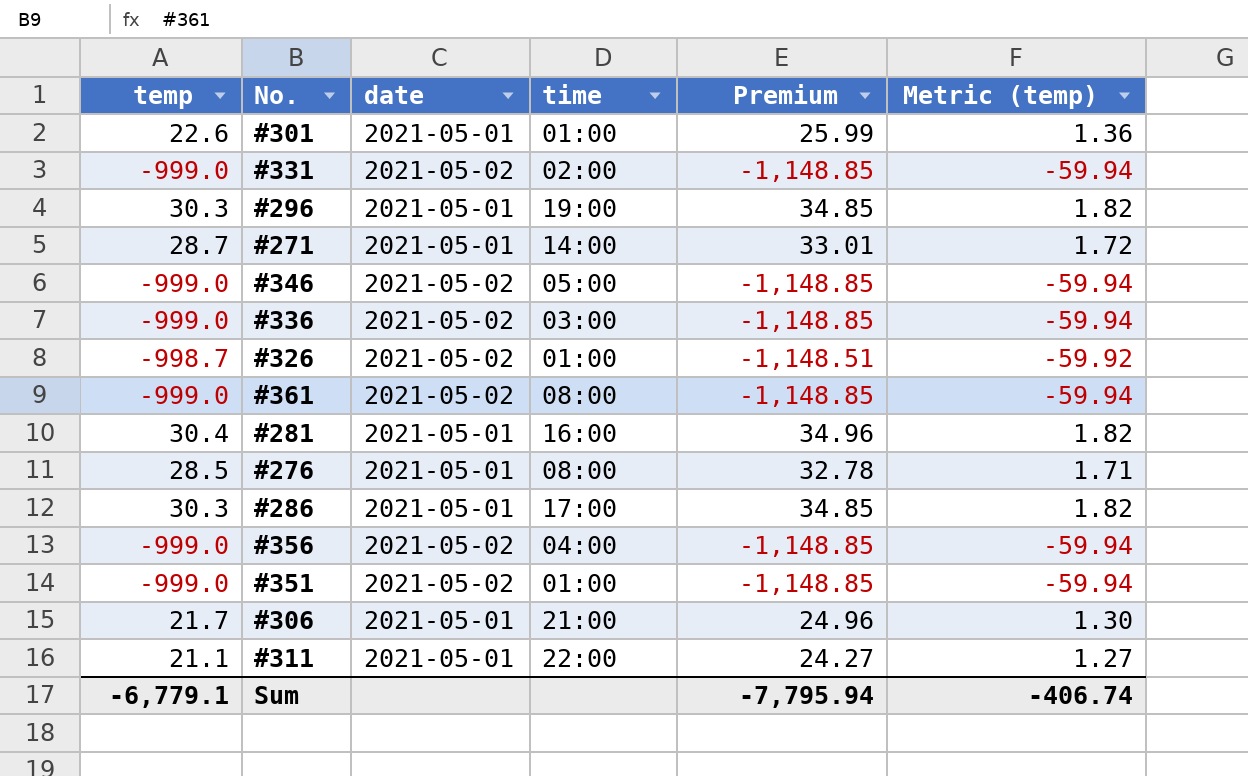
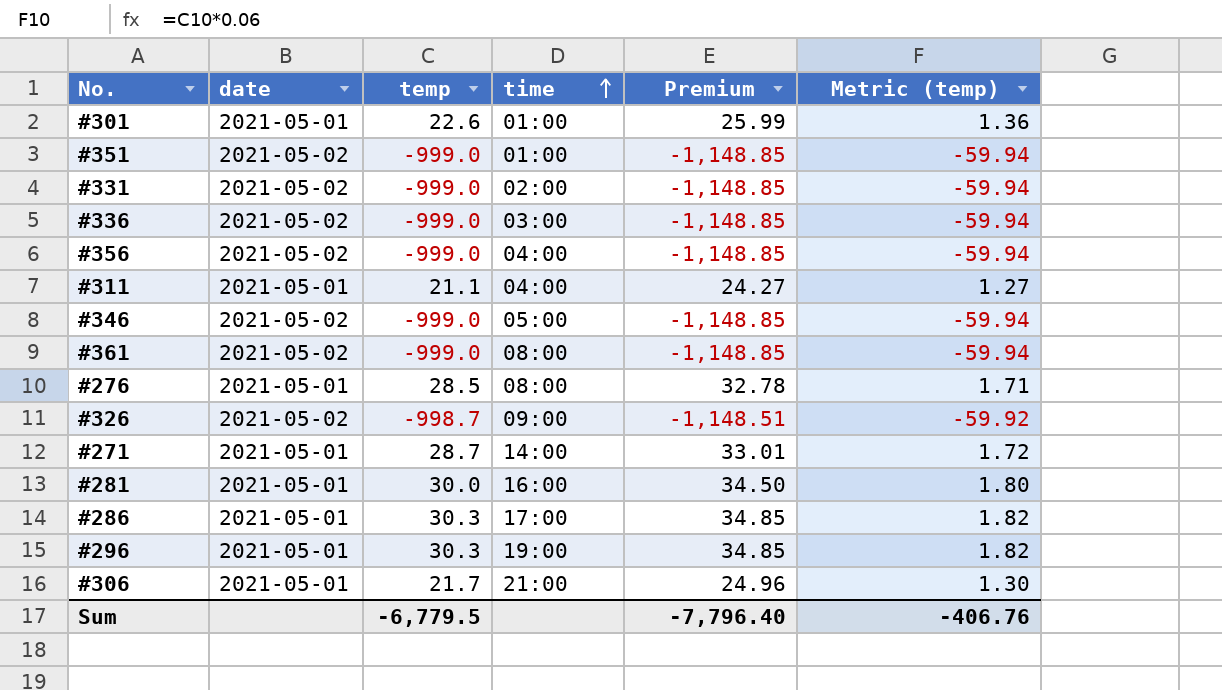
row order: none -> time ascending
column temp | position: 1 -> 3
#311 | time: 22:00 -> 04:00
#326 | time: 01:00 -> 09:00
#281 | temp: 30.4 -> 30.0
#281 | Premium: 34.96 -> 34.50
#281 | Metric (temp): 1.82 -> 1.80
Sum | temp: -6,779.1 -> -6,779.5
Sum | Premium: -7,795.94 -> -7,796.40
Sum | Metric (temp): -406.74 -> -406.76

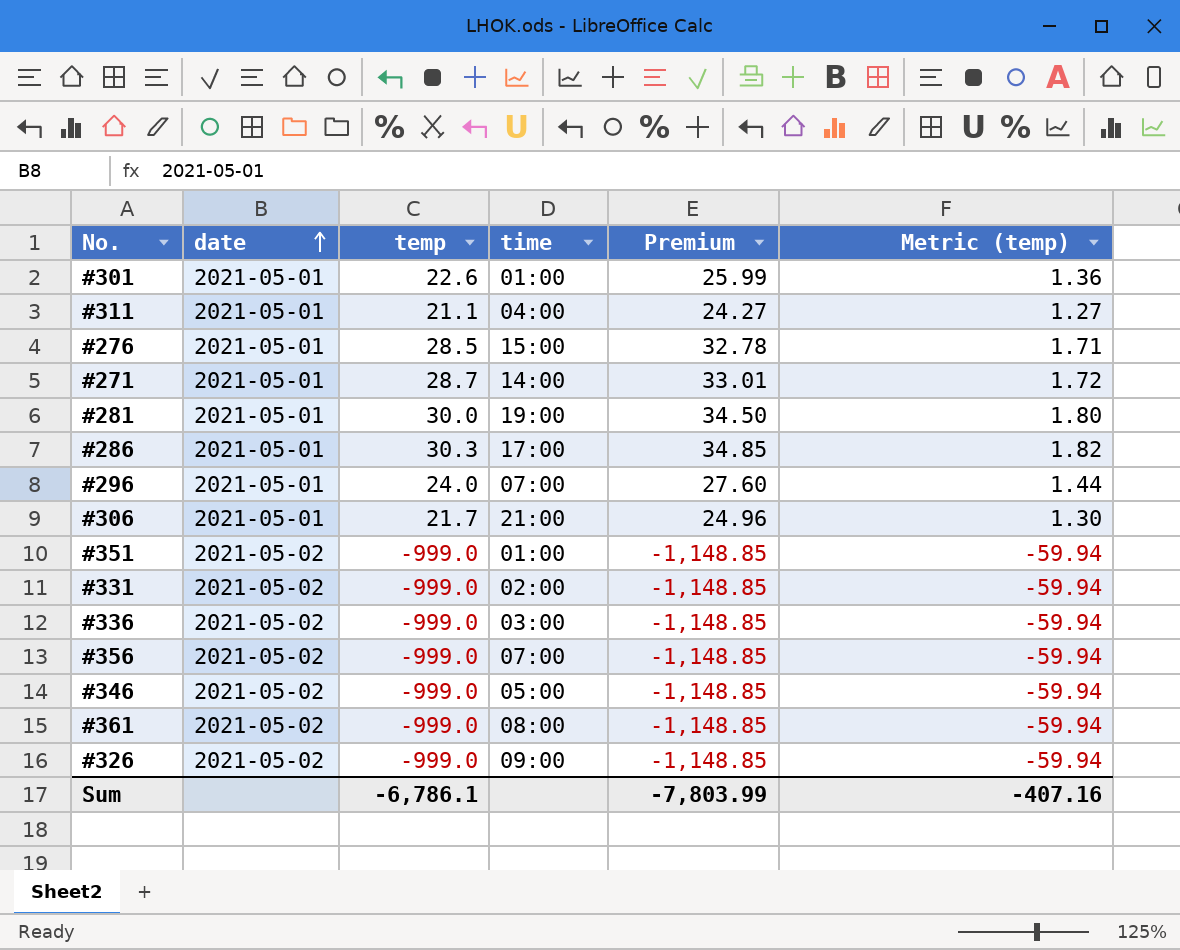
row order: time ascending -> date ascending
#276 | time: 08:00 -> 15:00
#281 | time: 16:00 -> 19:00
#296 | temp: 30.3 -> 24.0
#296 | time: 19:00 -> 07:00
#296 | Premium: 34.85 -> 27.60
#296 | Metric (temp): 1.82 -> 1.44
#356 | time: 04:00 -> 07:00
#326 | temp: -998.7 -> -999.0
#326 | Premium: -1,148.51 -> -1,148.85
#326 | Metric (temp): -59.92 -> -59.94
Sum | temp: -6,779.5 -> -6,786.1
Sum | Premium: -7,796.40 -> -7,803.99
Sum | Metric (temp): -406.76 -> -407.16

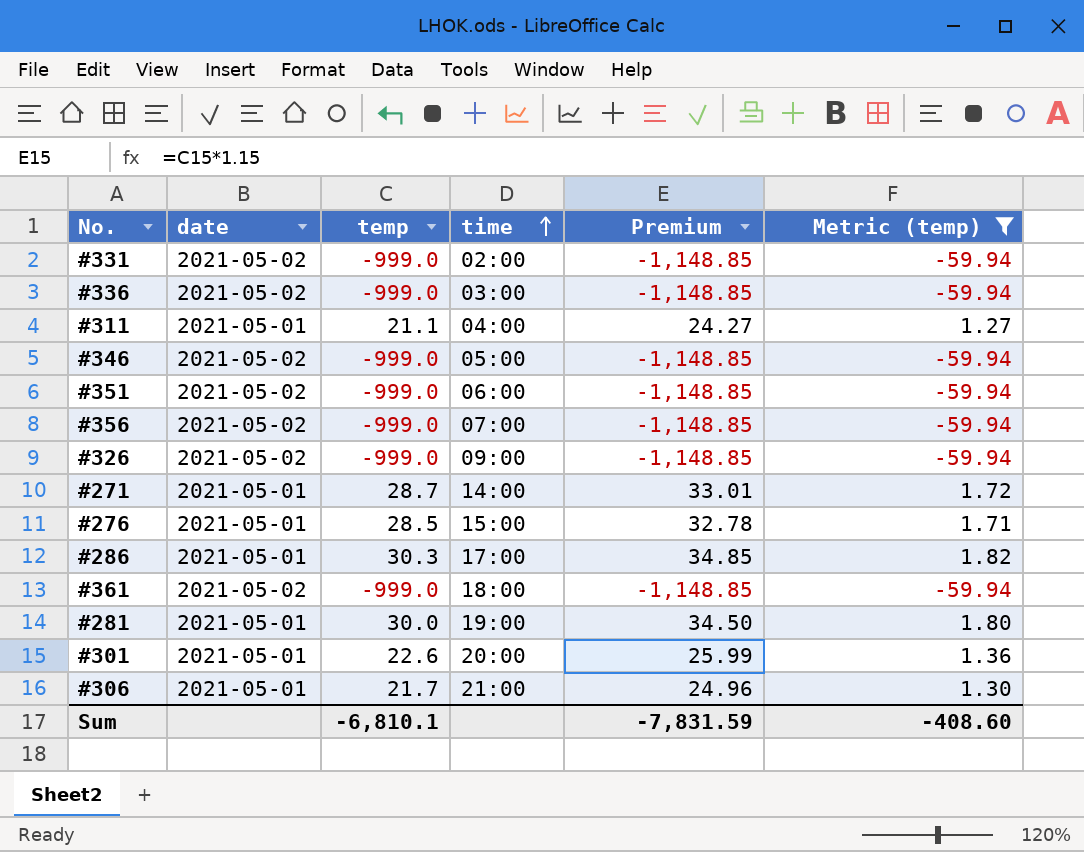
filter: none -> Metric (temp) != 1.44
row order: date ascending -> time ascending
#351 | time: 01:00 -> 06:00
#361 | time: 08:00 -> 18:00
#301 | time: 01:00 -> 20:00
Sum | temp: -6,786.1 -> -6,810.1
Sum | Premium: -7,803.99 -> -7,831.59
Sum | Metric (temp): -407.16 -> -408.60

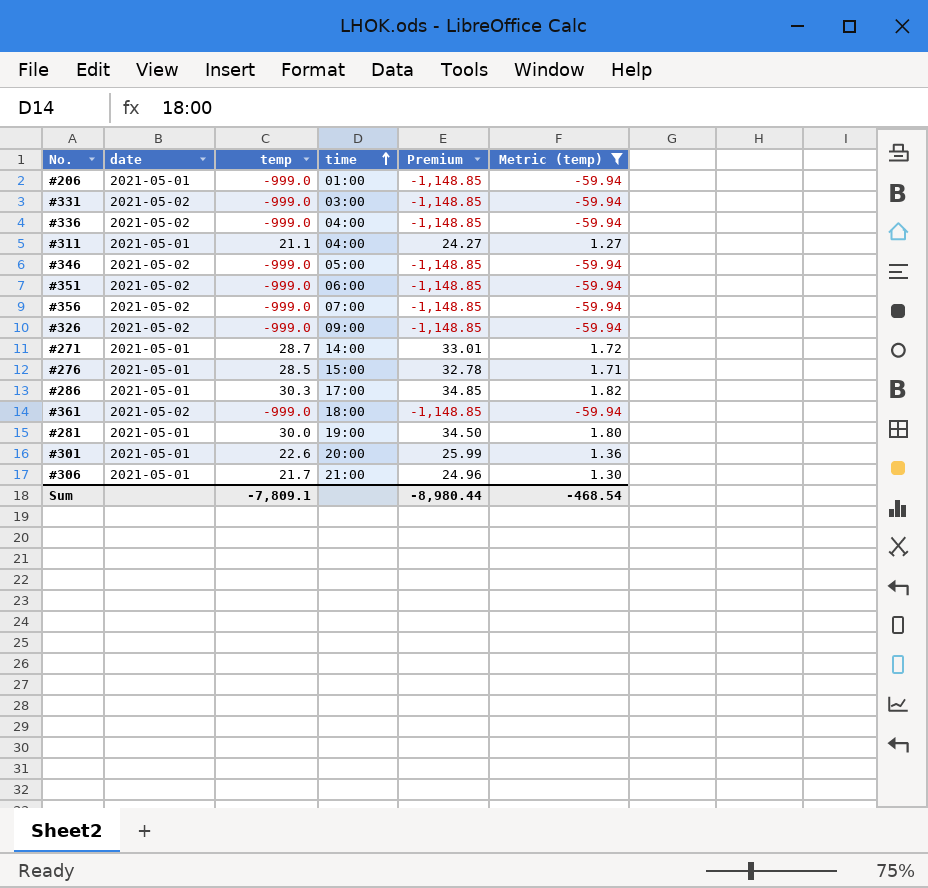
row #206: none -> 2021-05-01 | -999.0 | 01:00 | -1,148.85 | -59.94
#331 | time: 02:00 -> 03:00
#336 | time: 03:00 -> 04:00
Sum | temp: -6,810.1 -> -7,809.1
Sum | Premium: -7,831.59 -> -8,980.44
Sum | Metric (temp): -408.60 -> -468.54

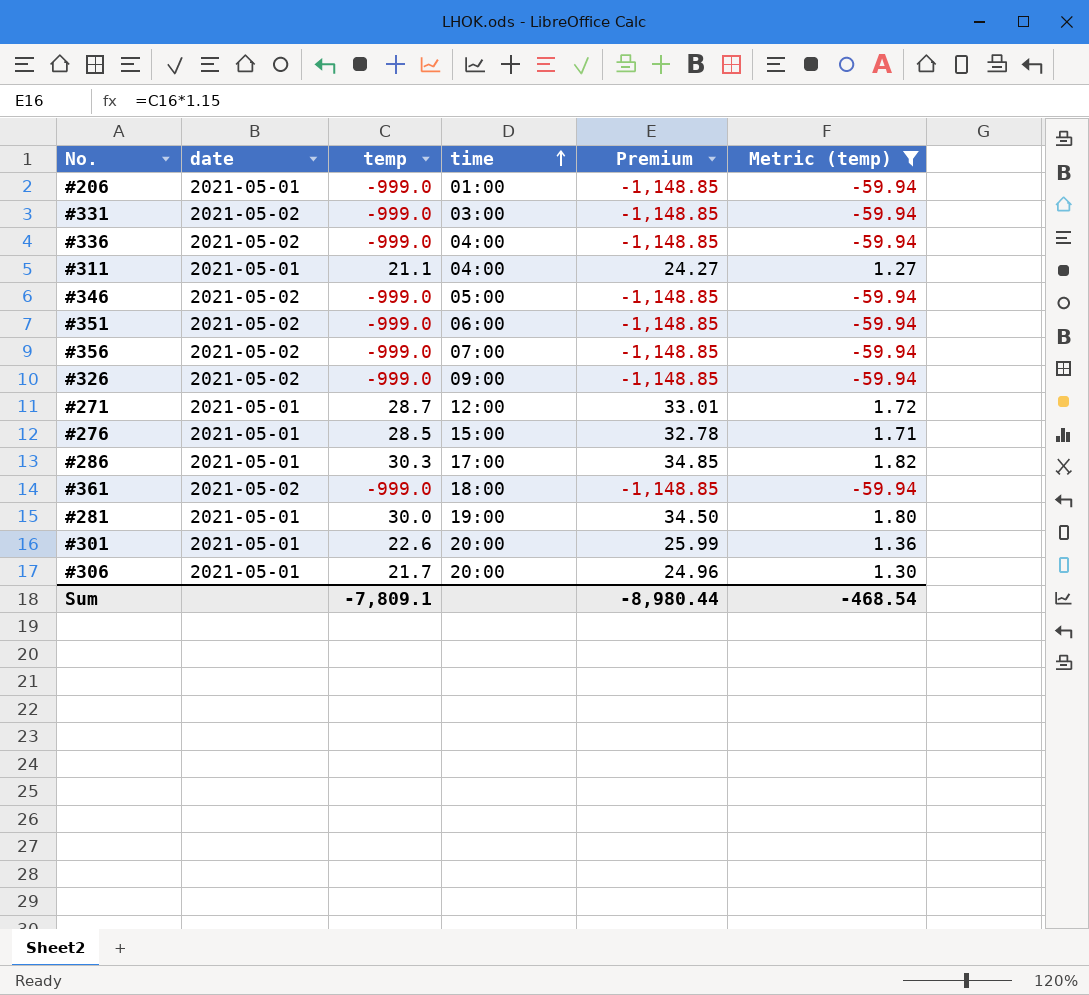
#271 | time: 14:00 -> 12:00
#306 | time: 21:00 -> 20:00

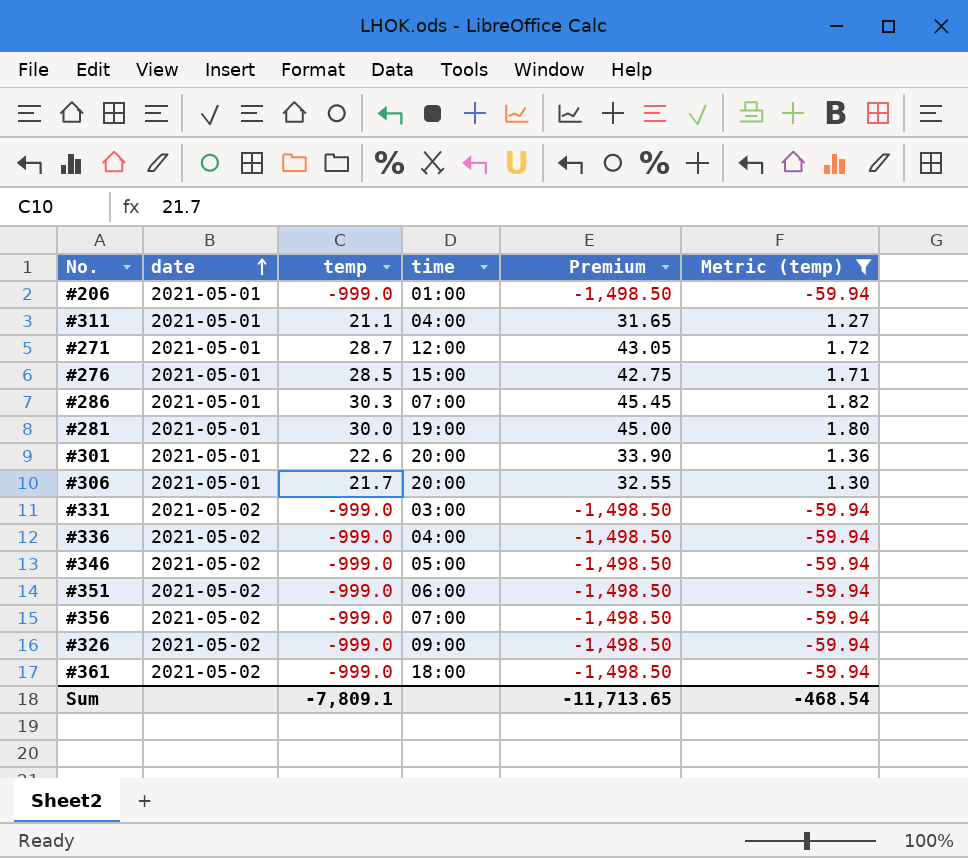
row order: time ascending -> date ascending
column Premium | formula: [temp] * 1.15 -> [temp] * 1.5
#286 | time: 17:00 -> 07:00
Sum | Premium: -8,980.44 -> -11,713.65

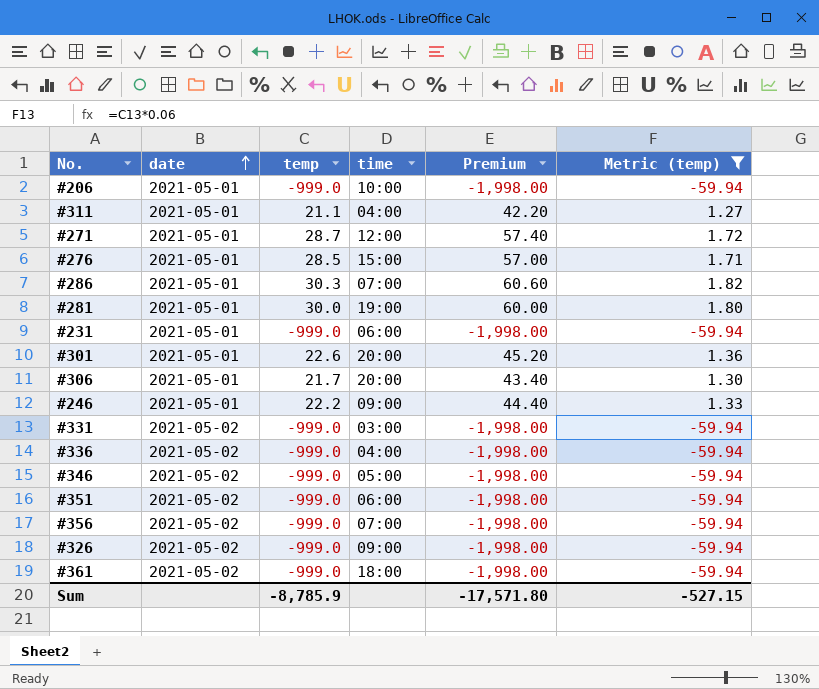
column Premium | formula: [temp] * 1.5 -> [temp] * 2
#206 | time: 01:00 -> 10:00
row #231: none -> 2021-05-01 | -999.0 | 06:00 | -1,998.00 | -59.94
row #246: none -> 2021-05-01 | 22.2 | 09:00 | 44.40 | 1.33
Sum | temp: -7,809.1 -> -8,785.9
Sum | Premium: -11,713.65 -> -17,571.80
Sum | Metric (temp): -468.54 -> -527.15

